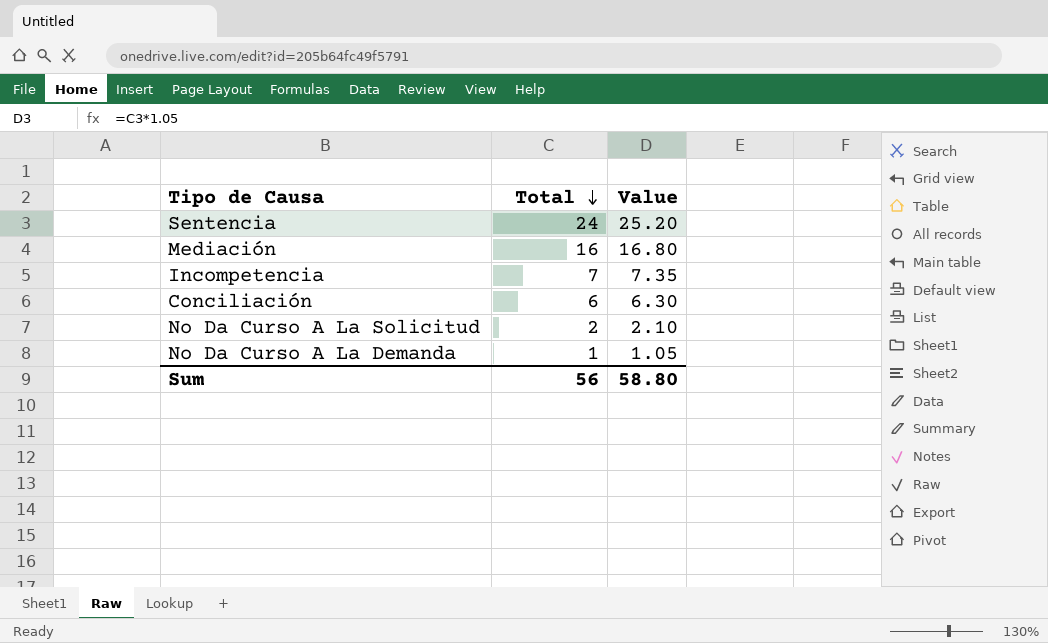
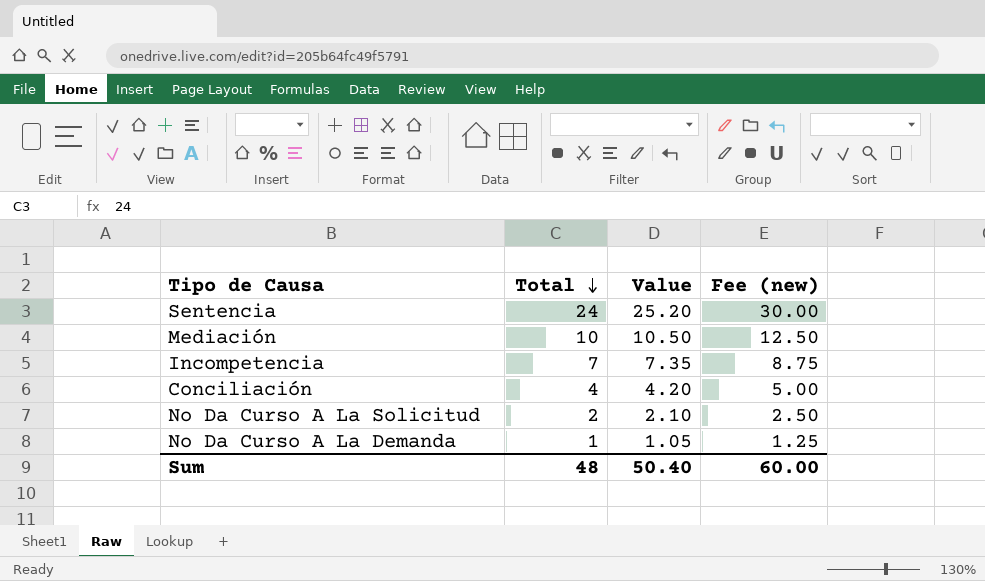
column Fee (new) | formula: none -> [Total] * 1.25
Mediación | Total: 16 -> 10
Mediación | Value: 16.80 -> 10.50
Conciliación | Total: 6 -> 4
Conciliación | Value: 6.30 -> 4.20
Sum | Total: 56 -> 48
Sum | Value: 58.80 -> 50.40

